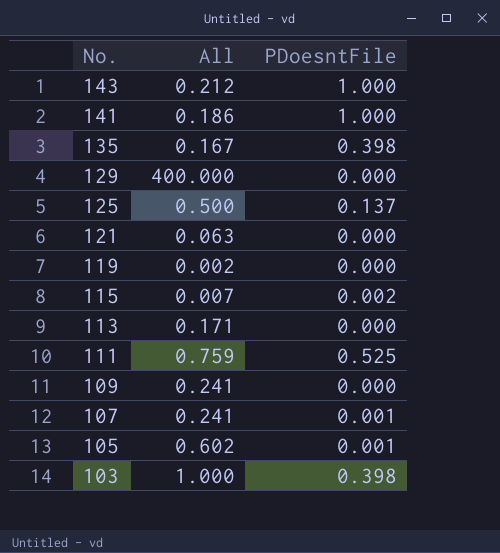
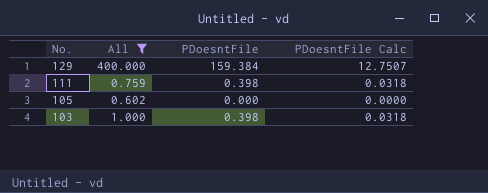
filter: none -> All >= 0.602
column PDoesntFile Calc | formula: none -> [PDoesntFile] * 0.08
129 | PDoesntFile: 0.000 -> 159.384
111 | PDoesntFile: 0.525 -> 0.398
105 | PDoesntFile: 0.001 -> 0.000

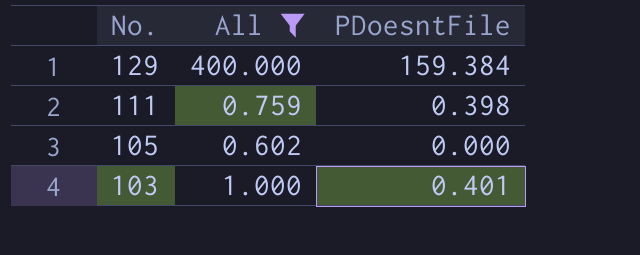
column PDoesntFile Calc | formula: [PDoesntFile] * 0.08 -> none
103 | PDoesntFile: 0.398 -> 0.401

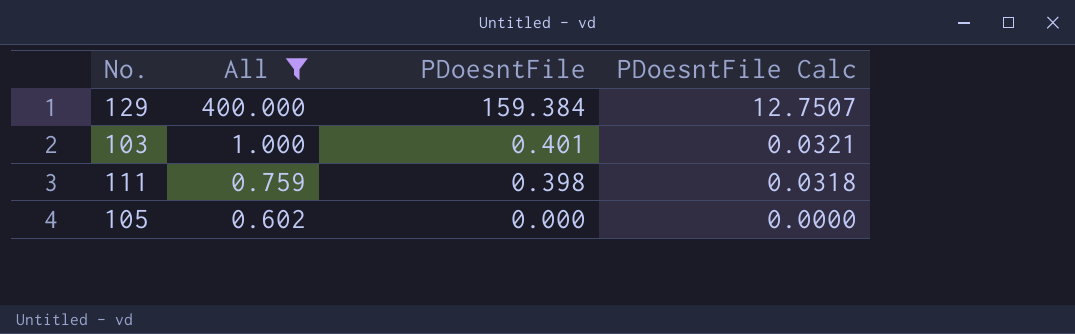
row order: No. descending -> All descending
column PDoesntFile Calc | formula: none -> [PDoesntFile] * 0.08

